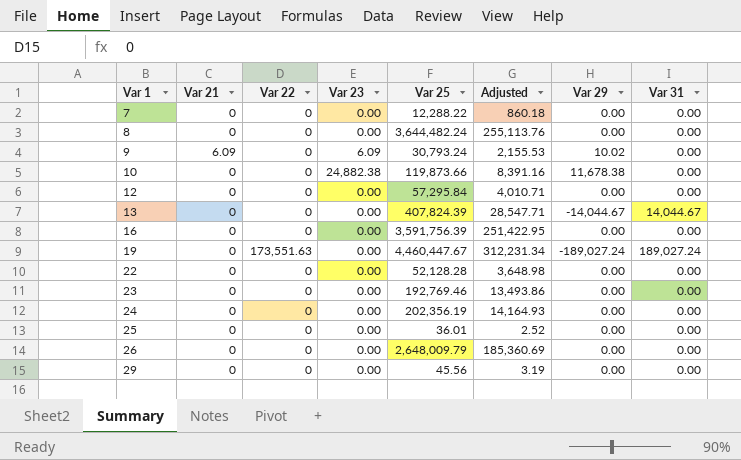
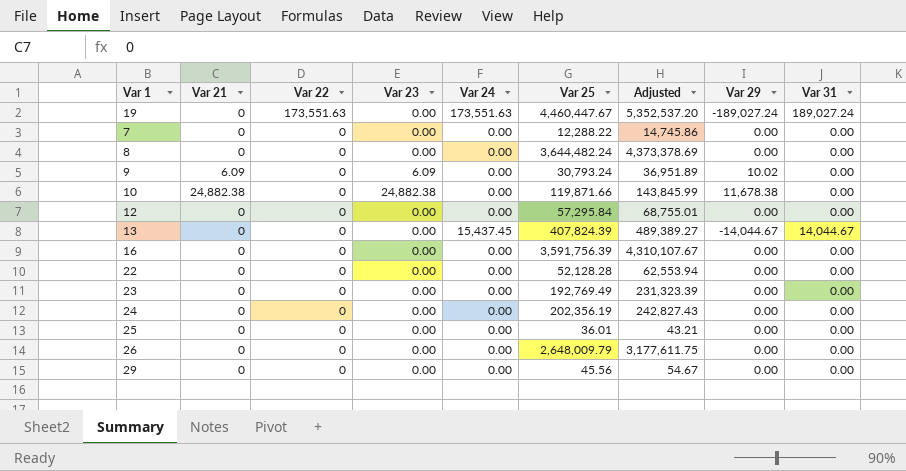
row order: Var 1 ascending -> Var 22 descending
column Var 24 | position: none -> 5
column Adjusted | formula: [Var 25] * 0.07 -> [Var 25] * 1.2
10 | Var 21: 0 -> 24,882.38
10 | Var 25: 119,873.66 -> 119,871.66
23 | Var 25: 192,769.46 -> 192,769.49

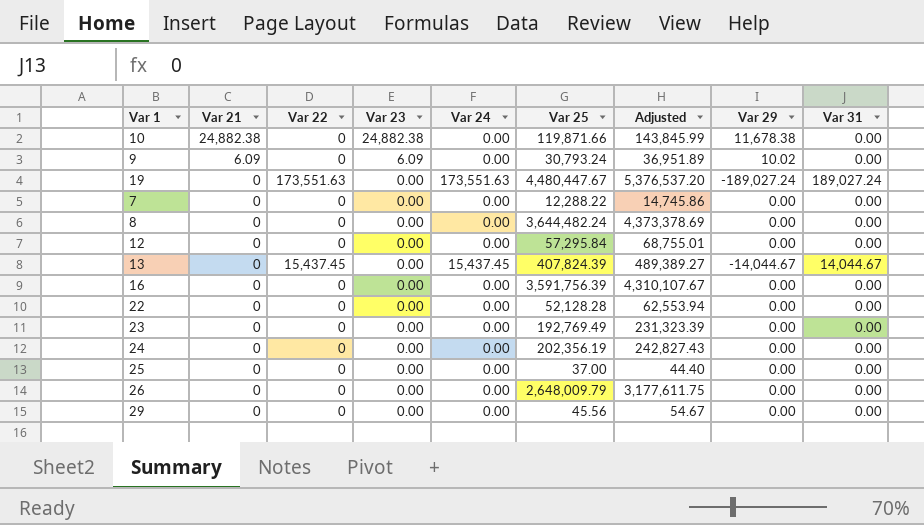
row order: Var 22 descending -> Var 21 descending
19 | Var 25: 4,460,447.67 -> 4,480,447.67
19 | Adjusted: 5,352,537.20 -> 5,376,537.20
13 | Var 22: 0 -> 15,437.45
25 | Var 25: 36.01 -> 37.00
25 | Adjusted: 43.21 -> 44.40

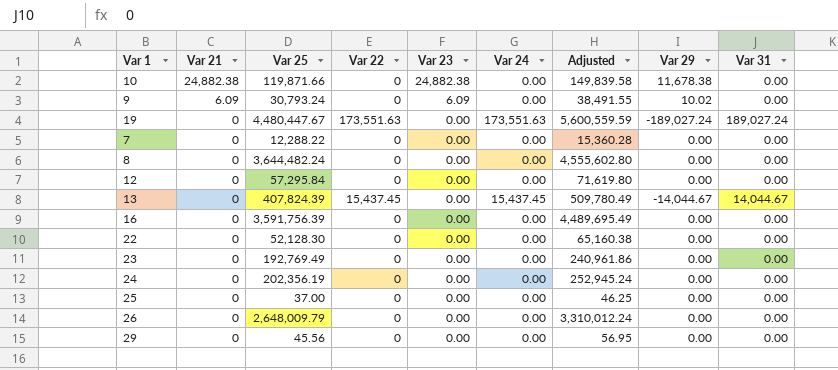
column Var 25 | position: 6 -> 3
column Adjusted | formula: [Var 25] * 1.2 -> [Var 25] * 1.25
22 | Var 25: 52,128.28 -> 52,128.30

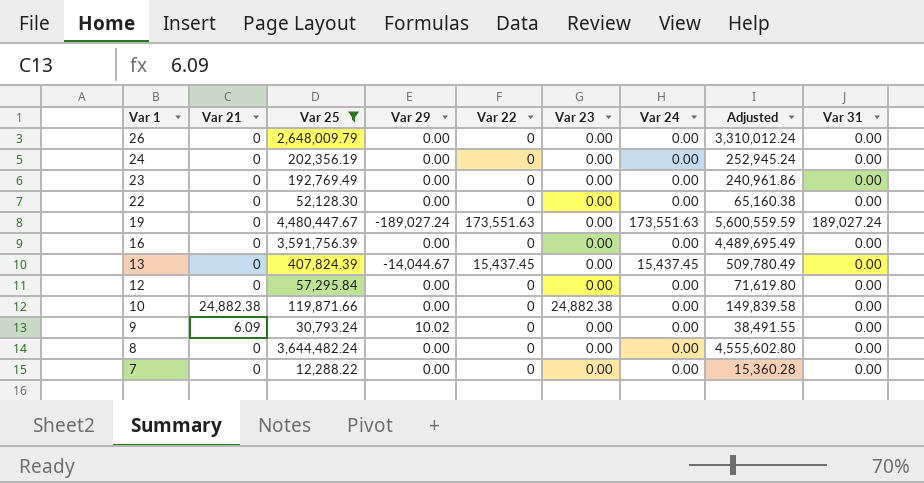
filter: none -> Var 25 >= 12,288.22
row order: Var 21 descending -> Var 1 descending
column Var 29 | position: 8 -> 4
13 | Var 31: 14,044.67 -> 0.00
10 | Var 29: 11,678.38 -> 0.00
9 | Var 23: 6.09 -> 0.00

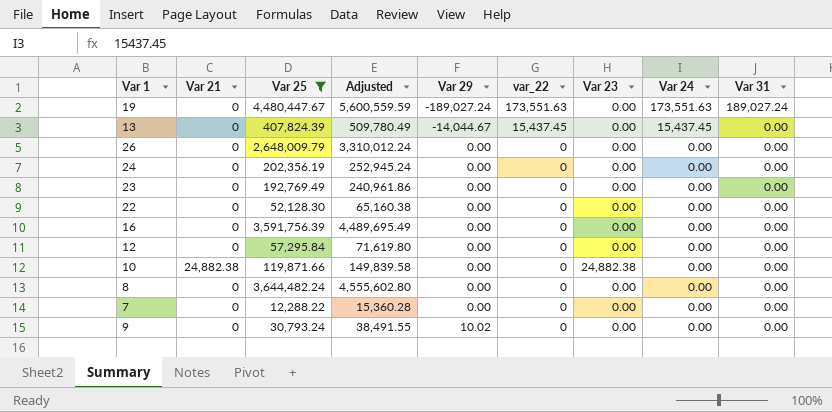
row order: Var 1 descending -> Var 29 ascending
column Adjusted | position: 8 -> 4
column name: Var 22 -> var_22
9 | Var 21: 6.09 -> 0

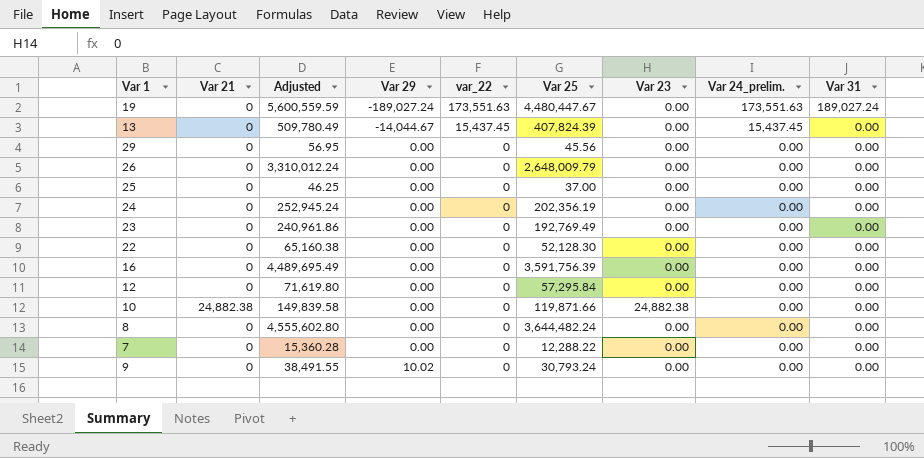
filter: Var 25 >= 12,288.22 -> none
column Var 25 | position: 3 -> 6
column name: Var 24 -> Var 24_prelim.

